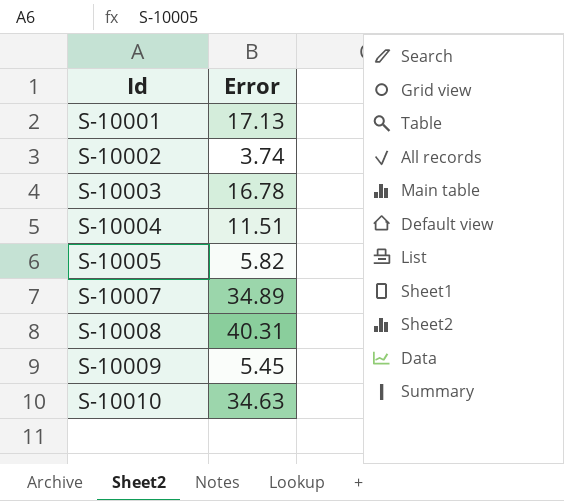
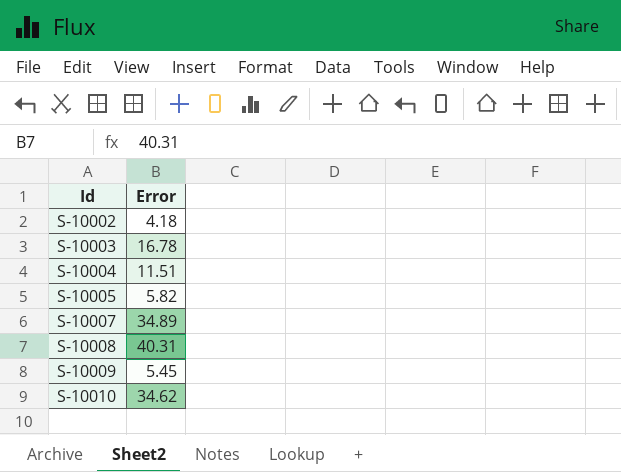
row S-10001: 17.13 -> none
S-10002 | Error: 3.74 -> 4.18
S-10010 | Error: 34.63 -> 34.62

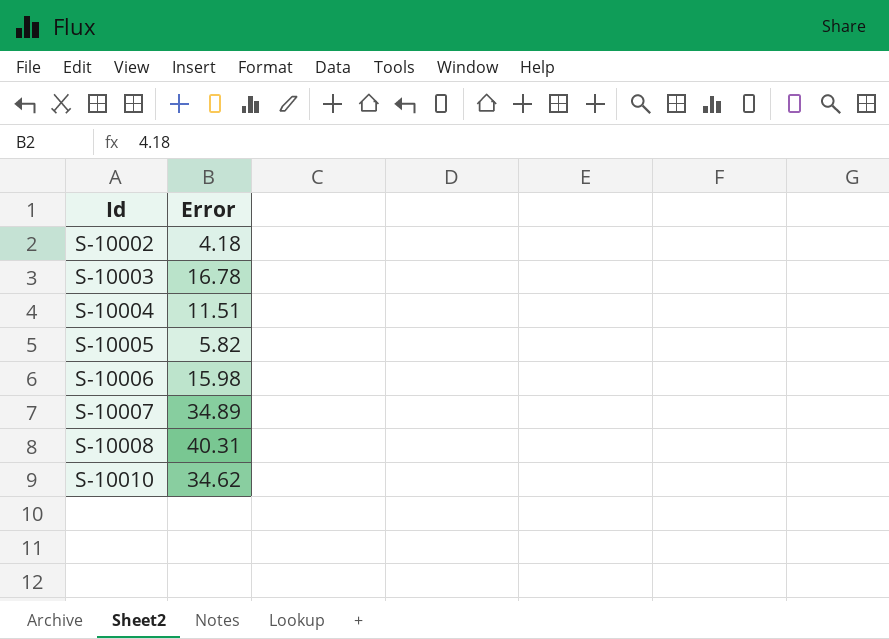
row S-10009: 5.45 -> none
row S-10006: none -> 15.98

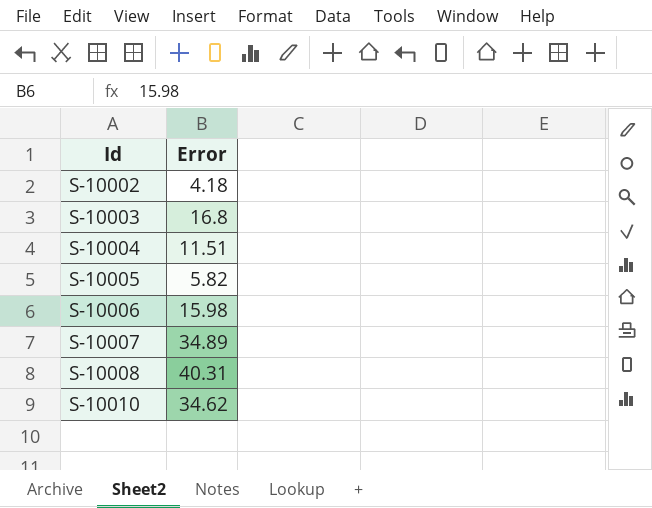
S-10003 | Error: 16.78 -> 16.8

